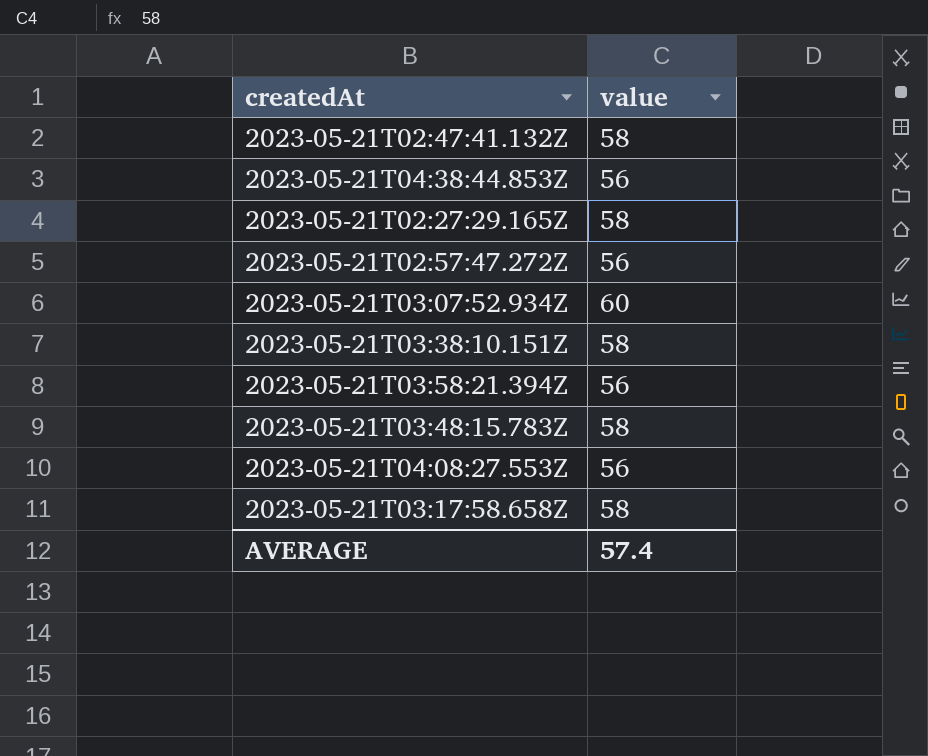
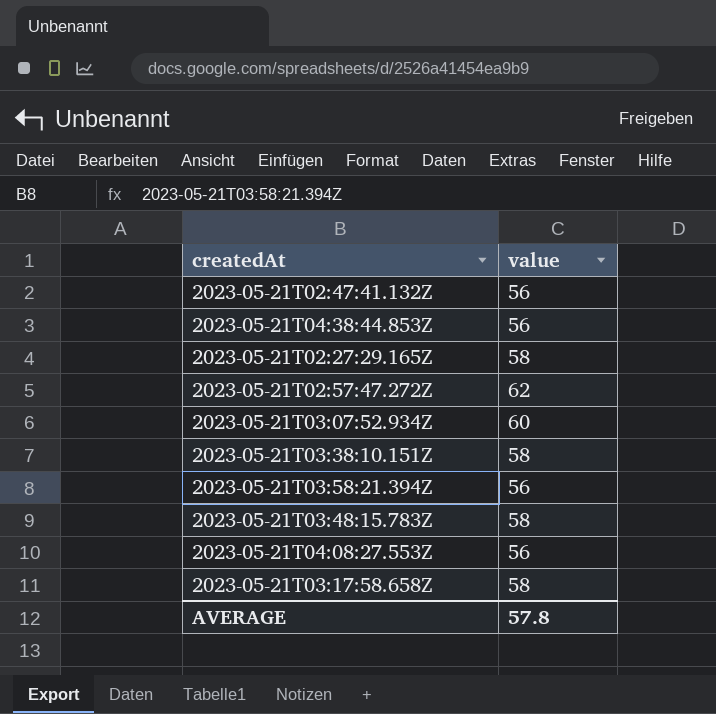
2023-05-21T02:47:41.132Z | value: 58 -> 56
2023-05-21T02:57:47.272Z | value: 56 -> 62
AVERAGE | value: 57.4 -> 57.8

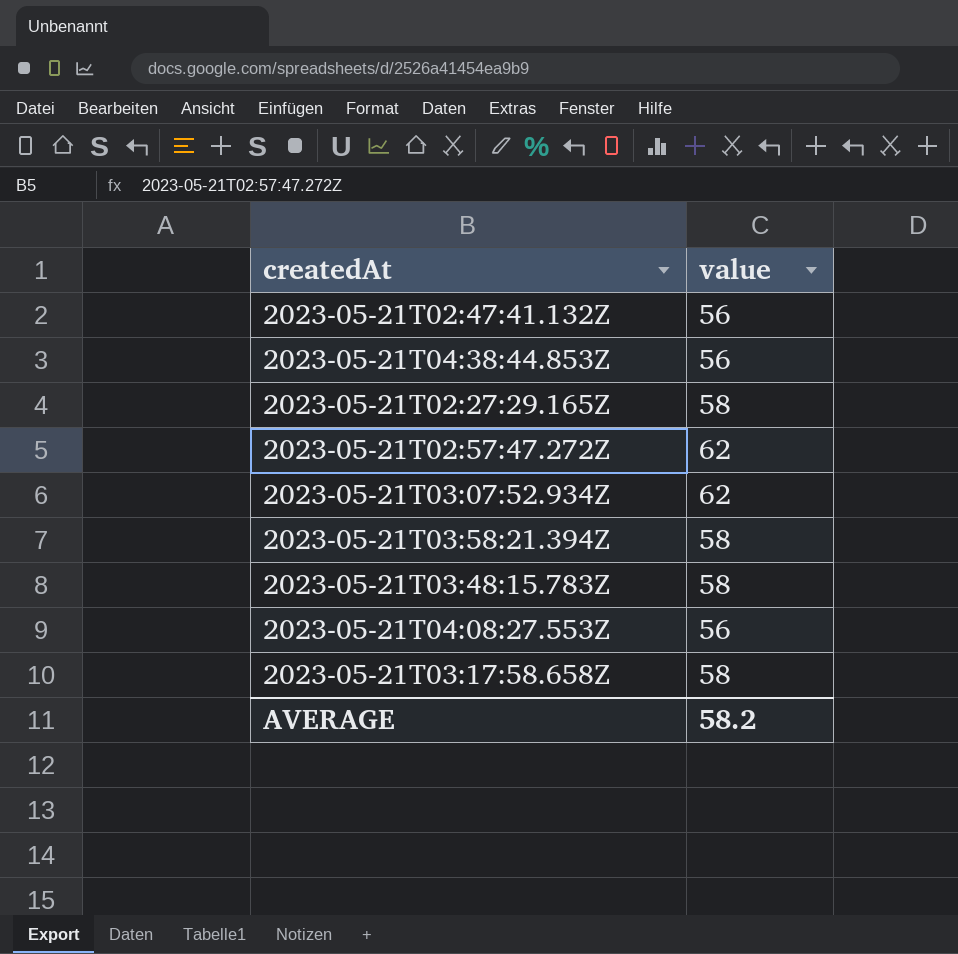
row 2023-05-21T03:38:10.151Z: 58 -> none
2023-05-21T03:07:52.934Z | value: 60 -> 62
2023-05-21T03:58:21.394Z | value: 56 -> 58
AVERAGE | value: 57.8 -> 58.2

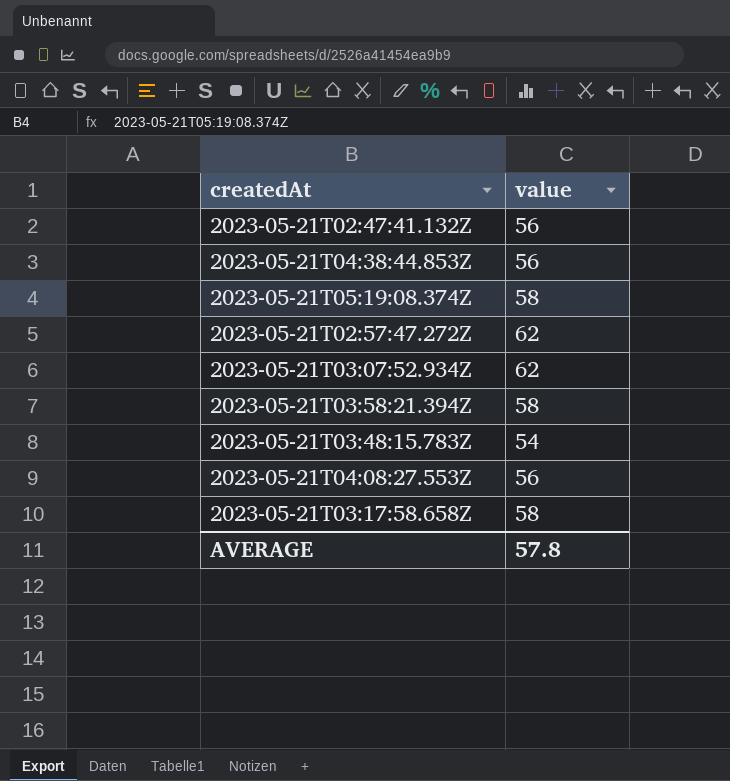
row 2023-05-21T02:27:29.165Z: 58 -> none
row 2023-05-21T05:19:08.374Z: none -> 58
2023-05-21T03:48:15.783Z | value: 58 -> 54
AVERAGE | value: 58.2 -> 57.8

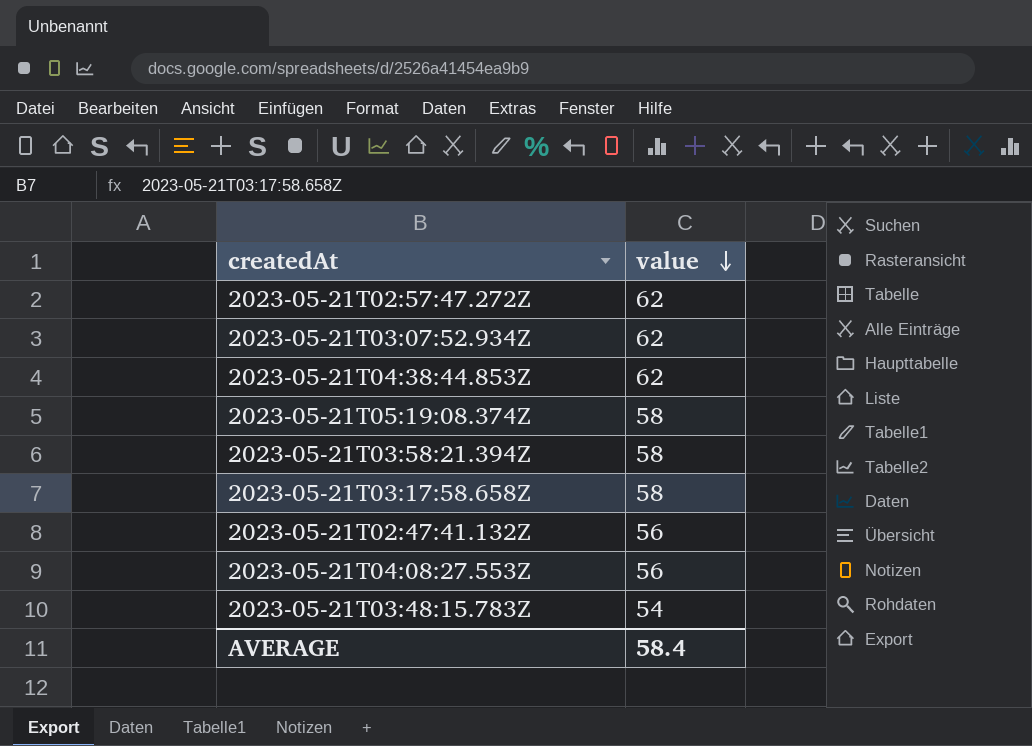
row order: none -> value descending
2023-05-21T04:38:44.853Z | value: 56 -> 62
AVERAGE | value: 57.8 -> 58.4

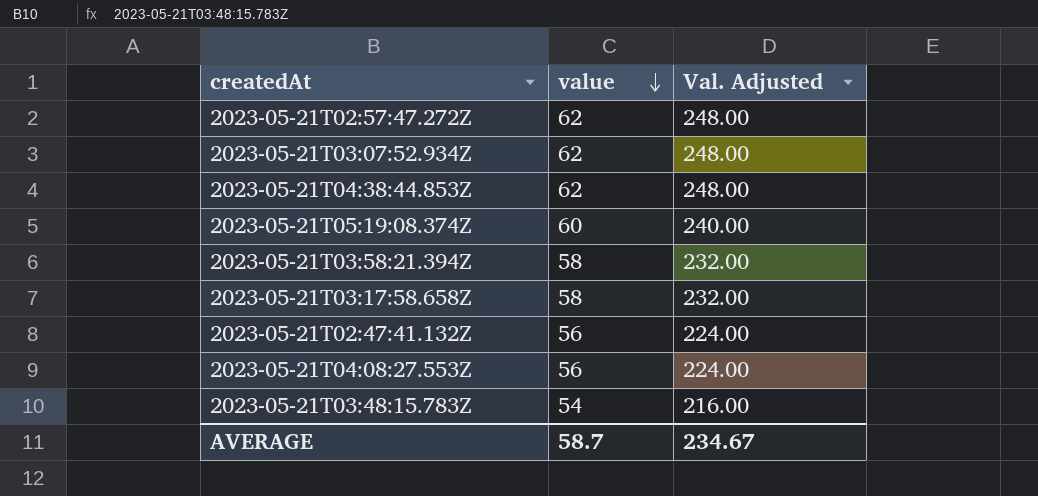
column Val. Adjusted | formula: none -> [value] * 4
2023-05-21T05:19:08.374Z | value: 58 -> 60
AVERAGE | value: 58.4 -> 58.7

